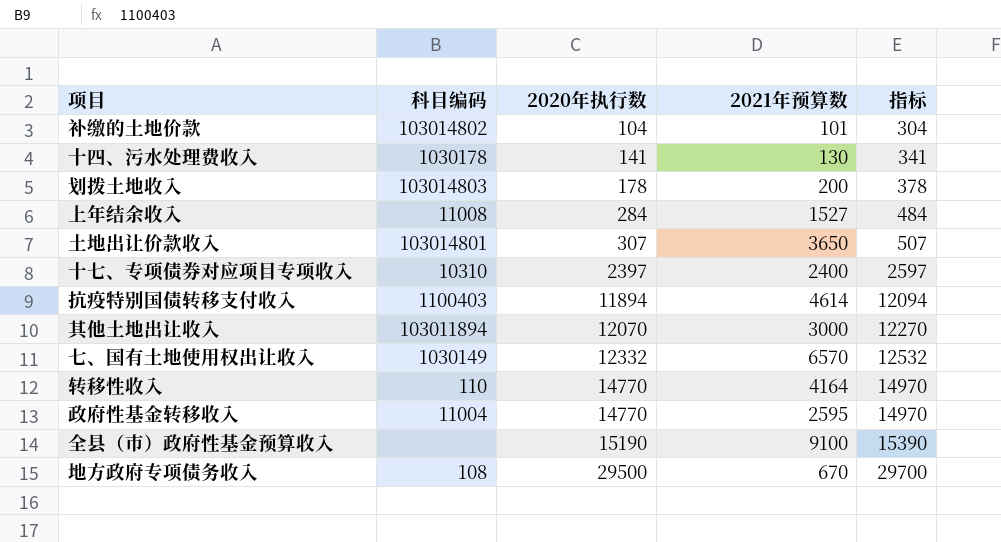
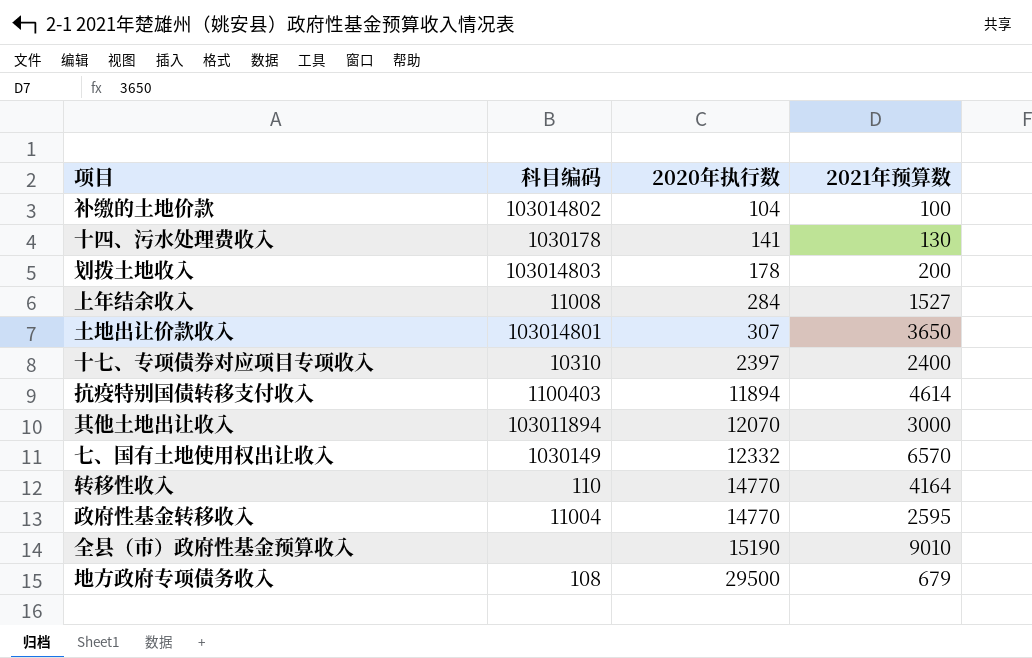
column 指标 | formula: [2020年执行数] + 200 -> none
补缴的土地价款 | 2021年预算数: 101 -> 100
全县（市）政府性基金预算收入 | 2021年预算数: 9100 -> 9010
地方政府专项债务收入 | 2021年预算数: 670 -> 679

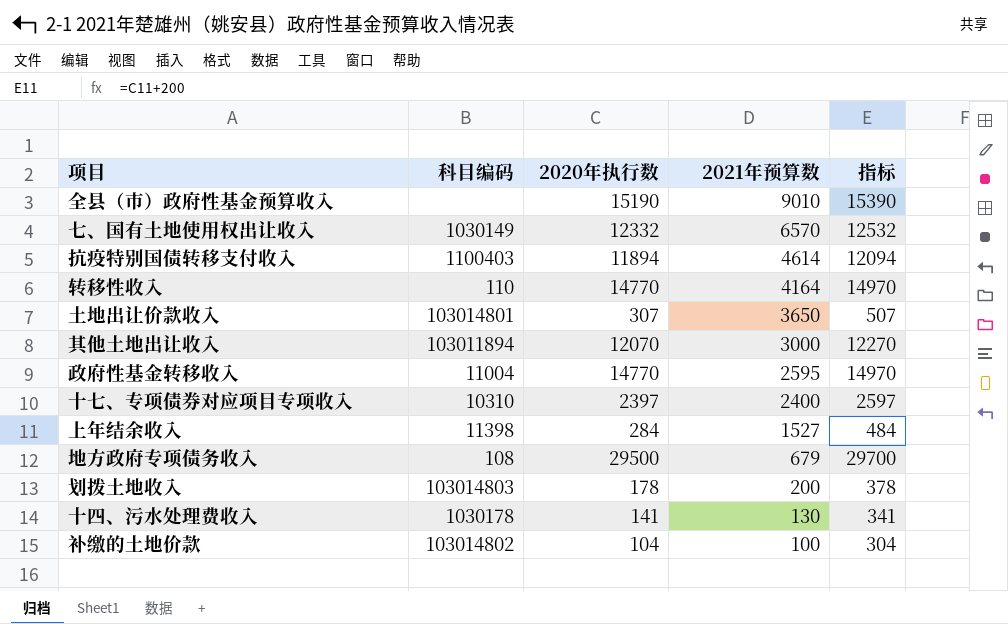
row order: 2020年执行数 ascending -> 2021年预算数 descending
column 指标 | formula: none -> [2020年执行数] + 200
上年结余收入 | 科目编码: 11008 -> 11398

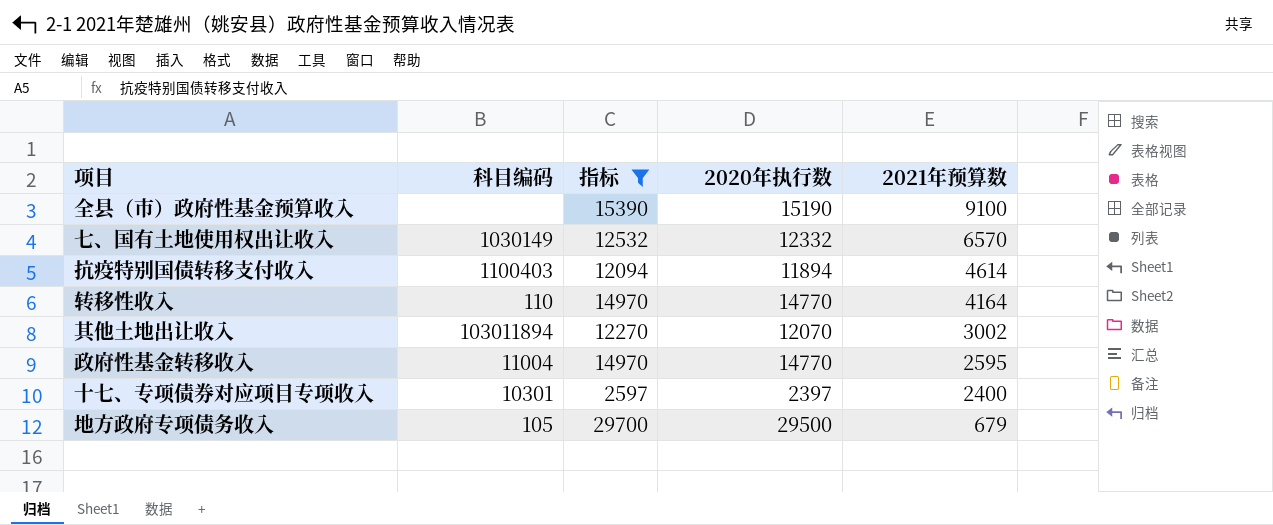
filter: none -> 指标 >= 2597
column 指标 | position: 5 -> 3
全县（市）政府性基金预算收入 | 2021年预算数: 9010 -> 9100
其他土地出让收入 | 2021年预算数: 3000 -> 3002
十七、专项债券对应项目专项收入 | 科目编码: 10310 -> 10301
地方政府专项债务收入 | 科目编码: 108 -> 105

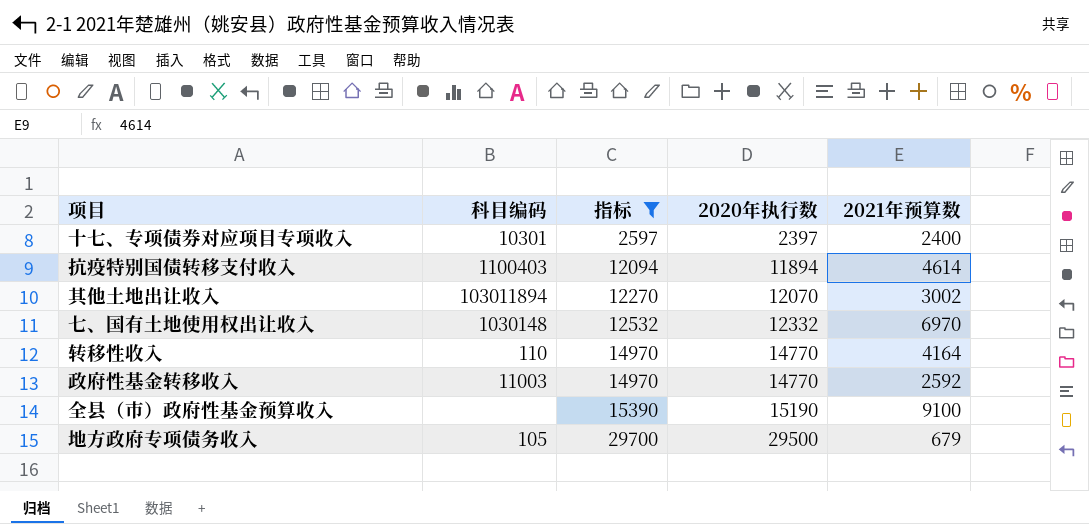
row order: 2021年预算数 descending -> 指标 ascending
七、国有土地使用权出让收入 | 科目编码: 1030149 -> 1030148
七、国有土地使用权出让收入 | 2021年预算数: 6570 -> 6970
政府性基金转移收入 | 科目编码: 11004 -> 11003
政府性基金转移收入 | 2021年预算数: 2595 -> 2592

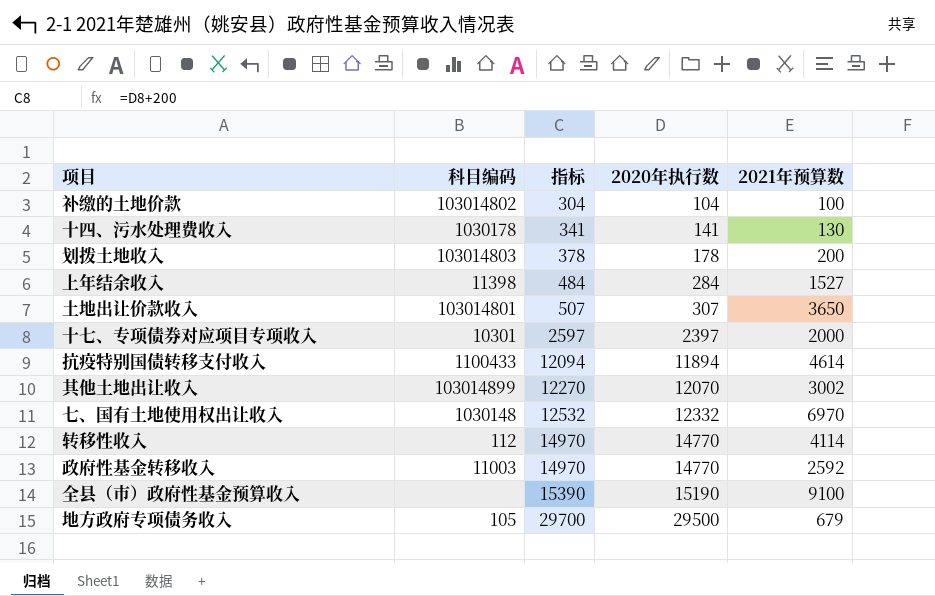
filter: 指标 >= 2597 -> none
十七、专项债券对应项目专项收入 | 2021年预算数: 2400 -> 2000
抗疫特别国债转移支付收入 | 科目编码: 1100403 -> 1100433
其他土地出让收入 | 科目编码: 103011894 -> 103014899
转移性收入 | 科目编码: 110 -> 112
转移性收入 | 2021年预算数: 4164 -> 4114

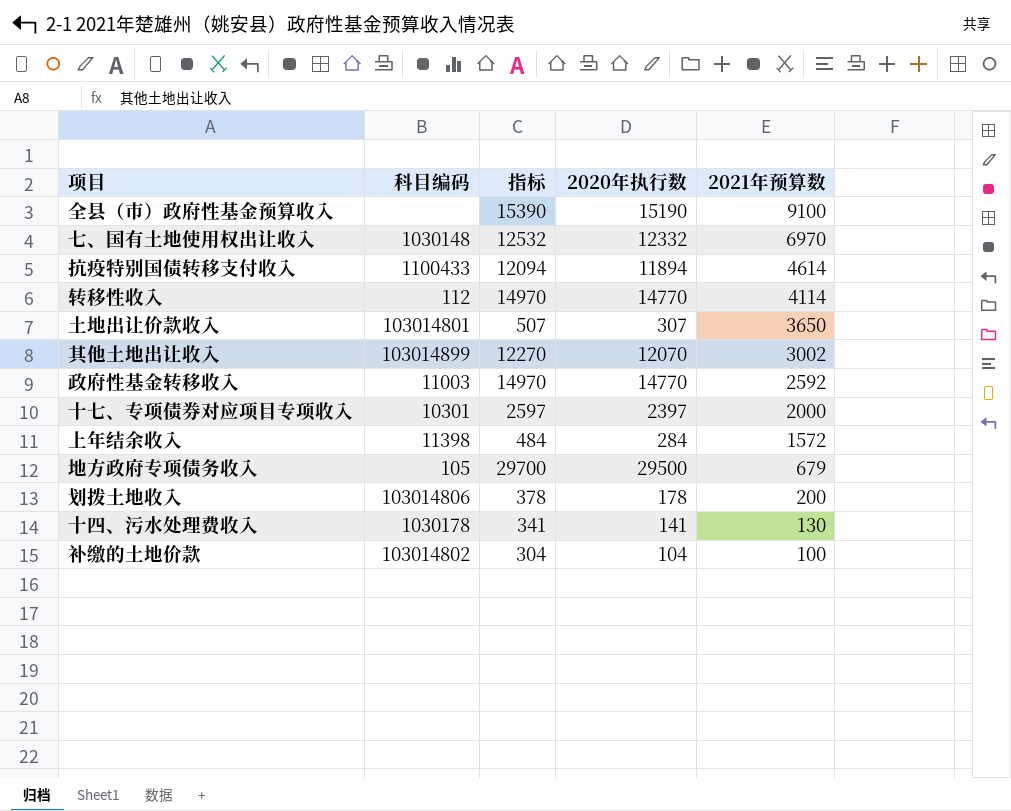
row order: 指标 ascending -> 2021年预算数 descending
上年结余收入 | 2021年预算数: 1527 -> 1572
划拨土地收入 | 科目编码: 103014803 -> 103014806

